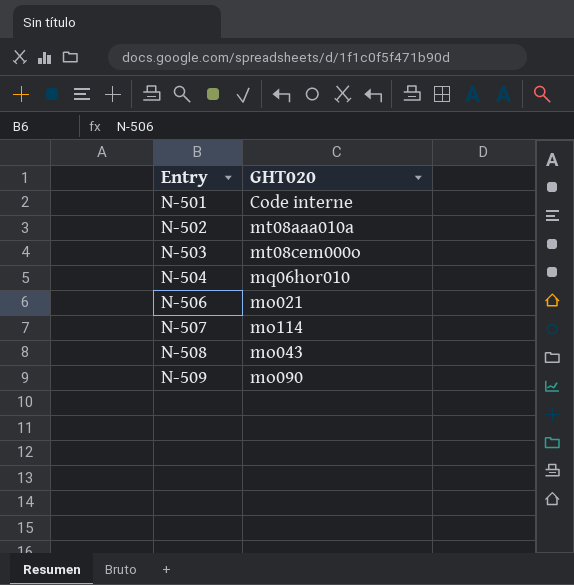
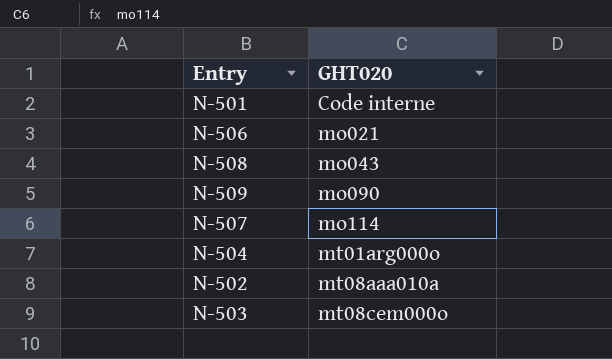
row order: Entry ascending -> GHT020 ascending
N-504 | GHT020: mq06hor010 -> mt01arg000o

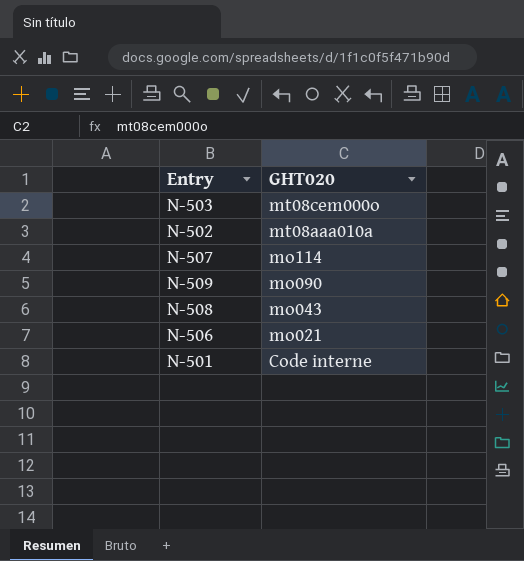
row order: GHT020 ascending -> GHT020 descending
row N-504: mt01arg000o -> none

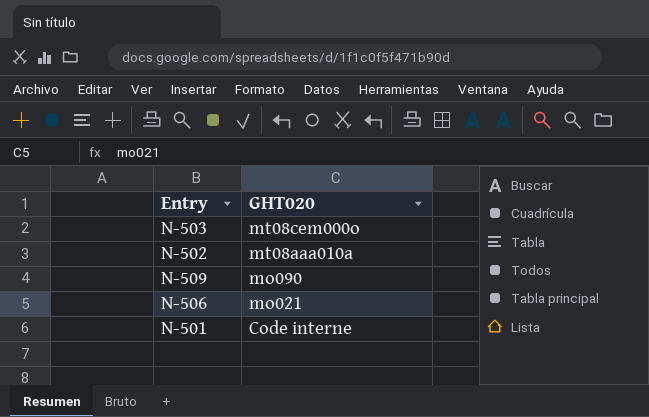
row N-507: mo114 -> none
row N-508: mo043 -> none

